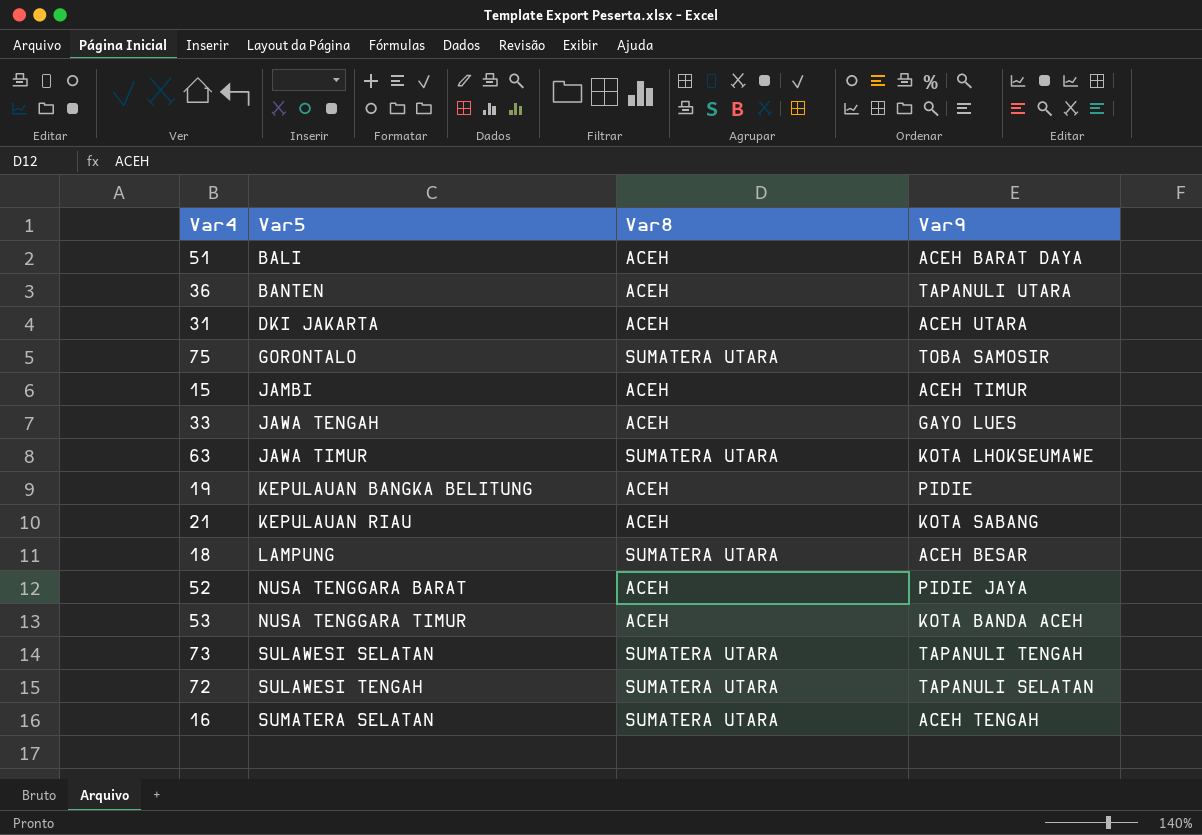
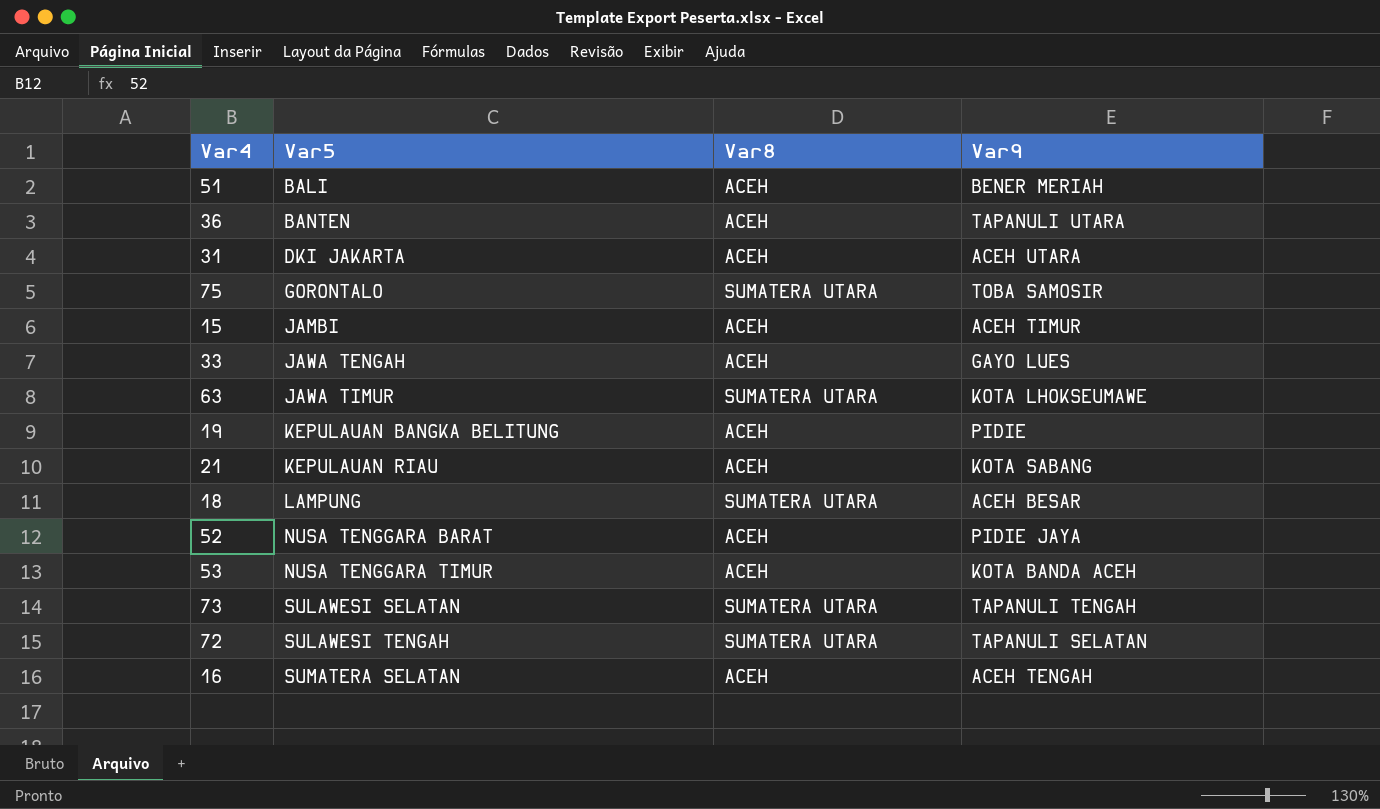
51 | Var9: ACEH BARAT DAYA -> BENER MERIAH
16 | Var8: SUMATERA UTARA -> ACEH

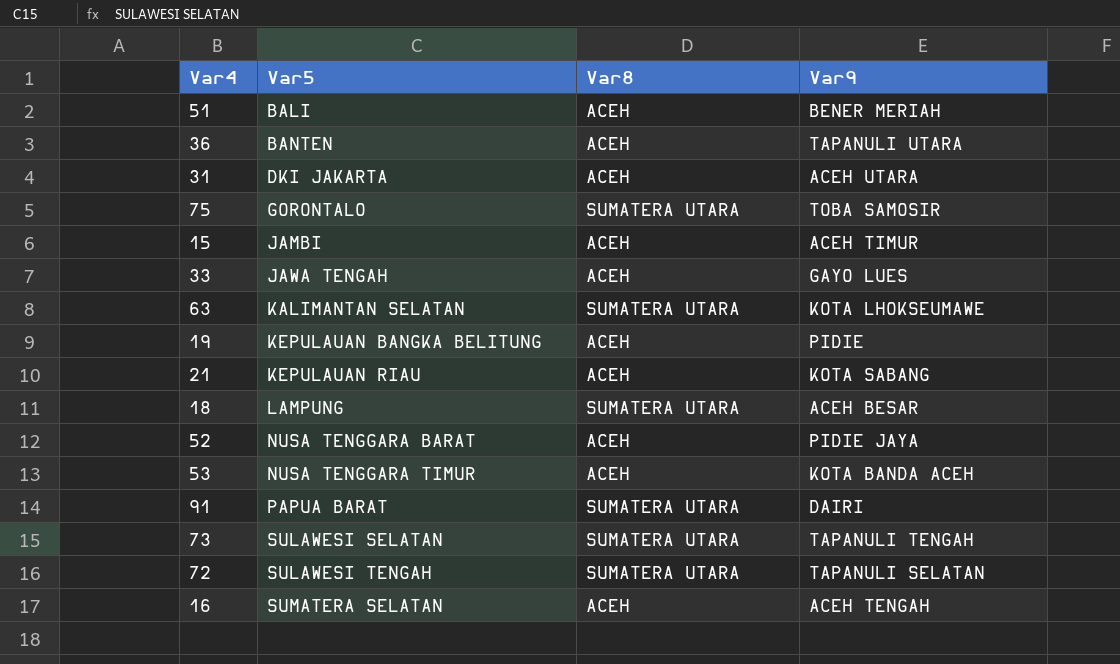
63 | Var5: JAWA TIMUR -> KALIMANTAN SELATAN
row 91: none -> PAPUA BARAT | SUMATERA UTARA | DAIRI

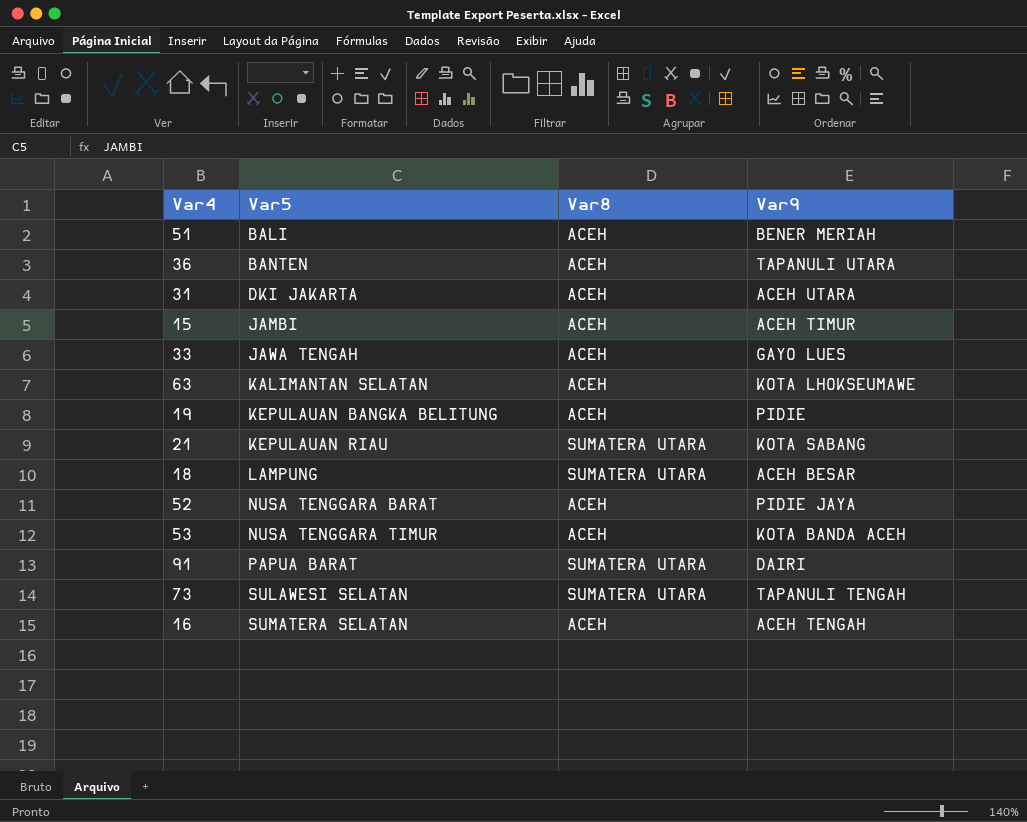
row 75: GORONTALO | SUMATERA UTARA | TOBA SAMOSIR -> none
row 72: SULAWESI TENGAH | SUMATERA UTARA | TAPANULI SELATAN -> none
63 | Var8: SUMATERA UTARA -> ACEH
21 | Var8: ACEH -> SUMATERA UTARA

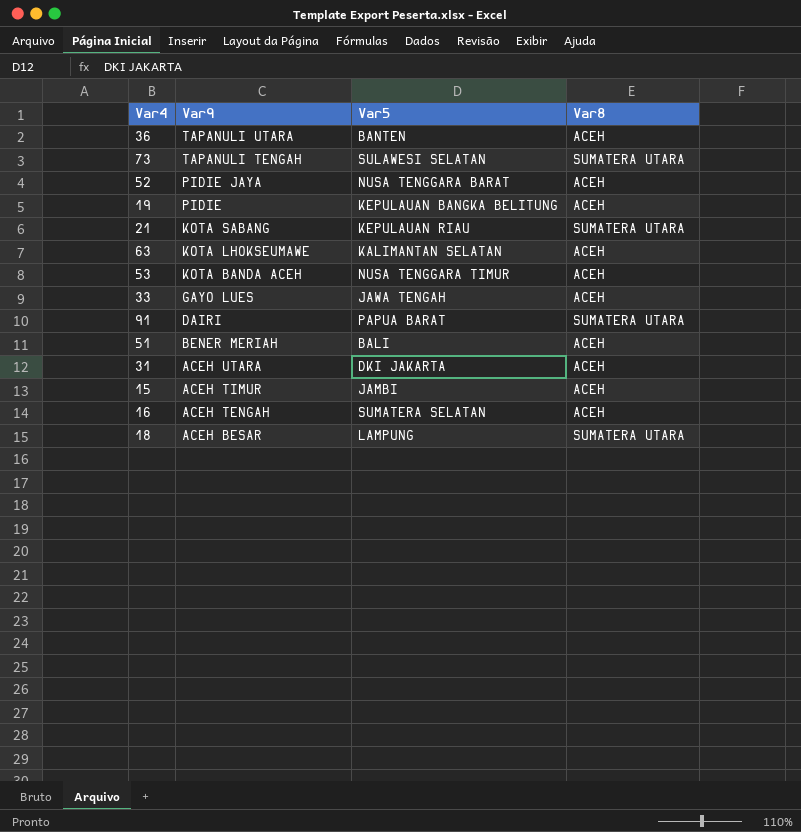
row order: Var5 ascending -> Var9 descending
column Var9 | position: 4 -> 2

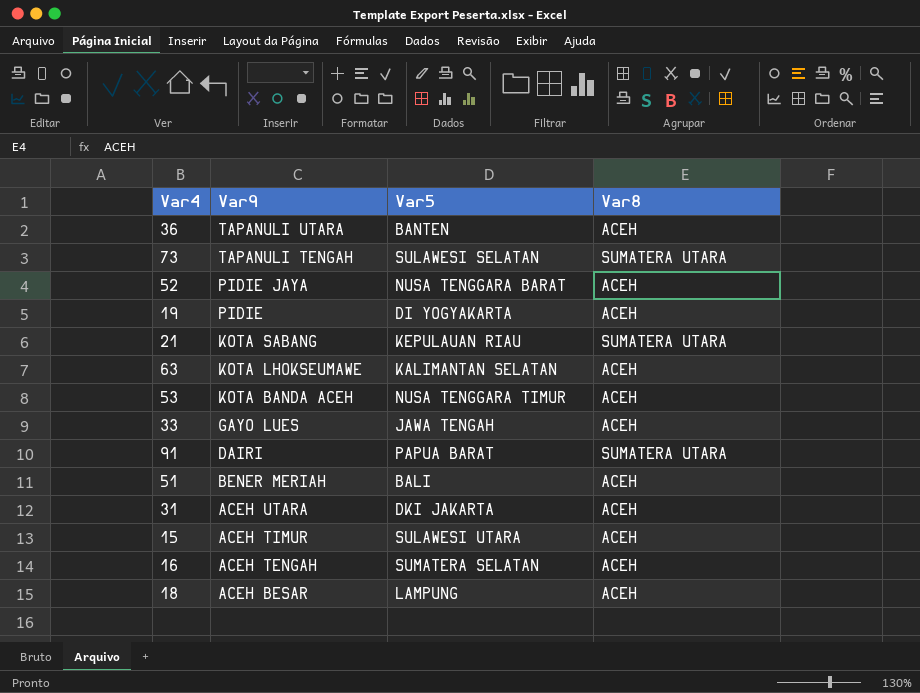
19 | Var5: KEPULAUAN BANGKA BELITUNG -> DI YOGYAKARTA
15 | Var5: JAMBI -> SULAWESI UTARA
18 | Var8: SUMATERA UTARA -> ACEH

